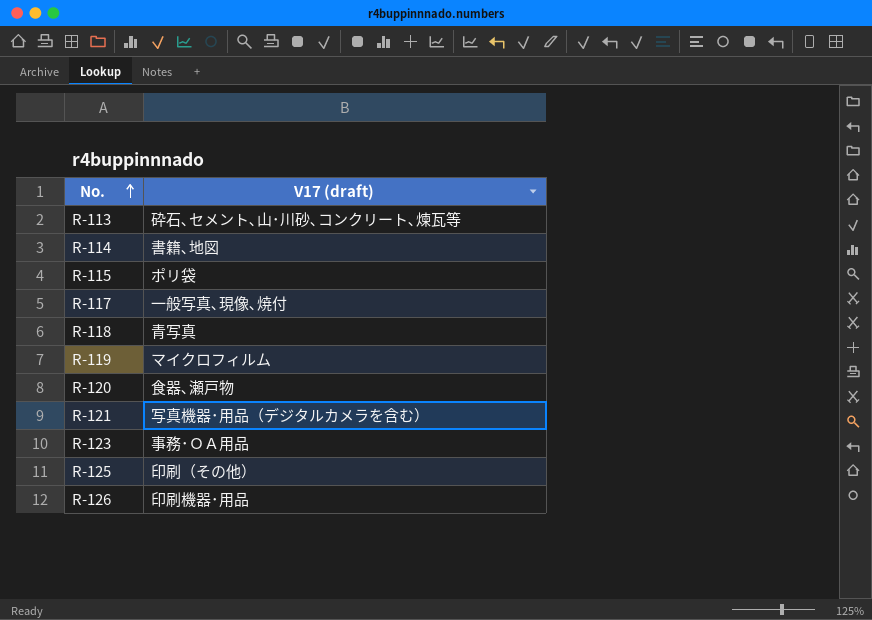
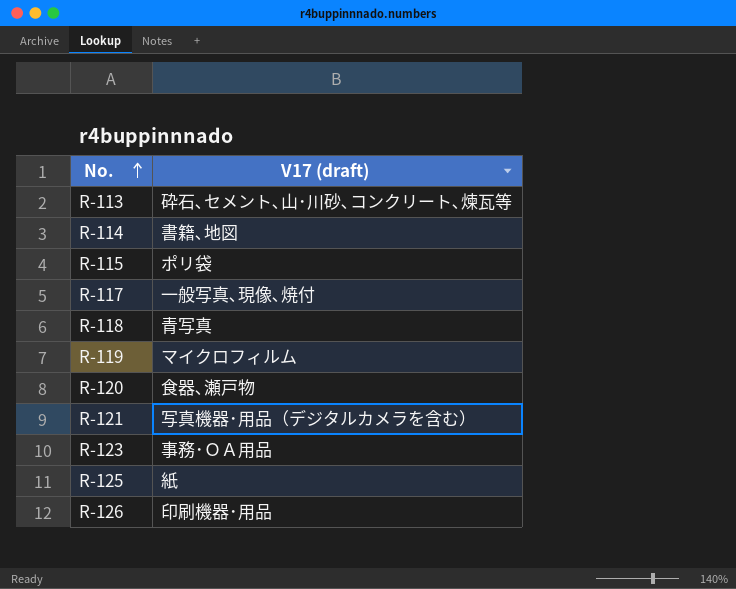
R-125 | V17 (draft): 印刷（その他） -> 紙

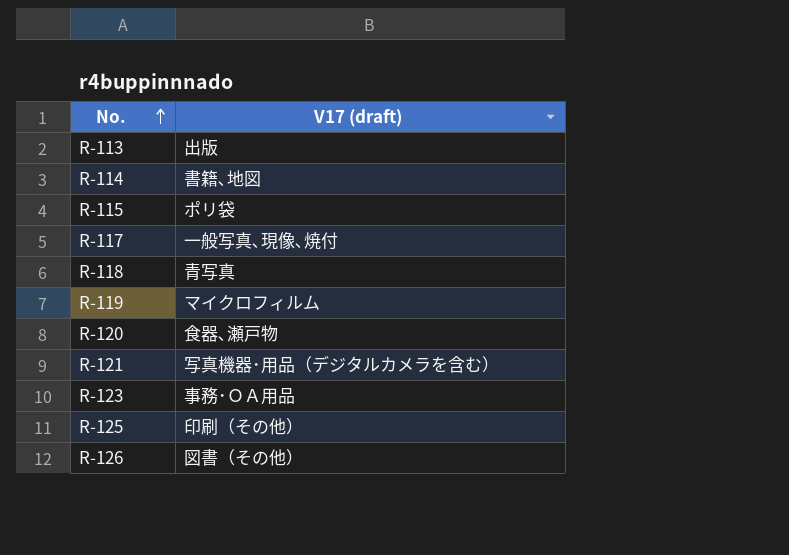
R-113 | V17 (draft): 砕石､セメント､山･川砂､コンクリート､煉瓦等 -> 出版
R-125 | V17 (draft): 紙 -> 印刷（その他）
R-126 | V17 (draft): 印刷機器･用品 -> 図書（その他）

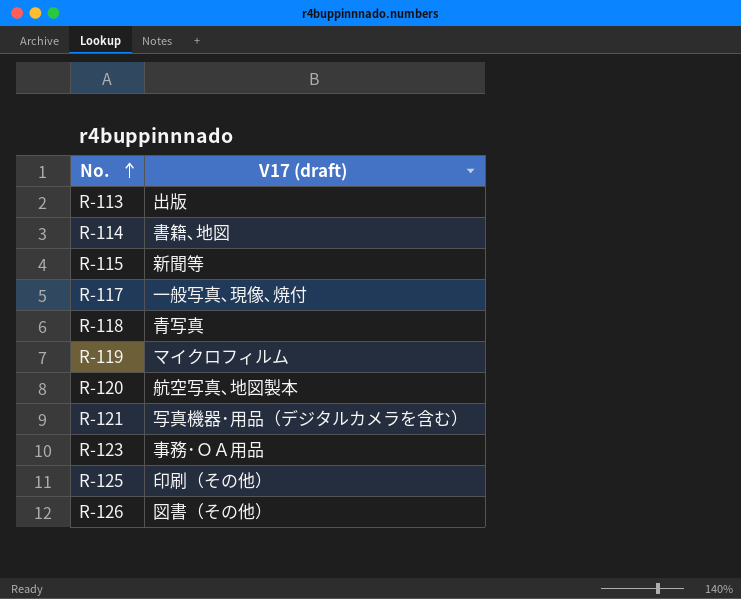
R-115 | V17 (draft): ポリ袋 -> 新聞等
R-120 | V17 (draft): 食器､瀬戸物 -> 航空写真､地図製本

